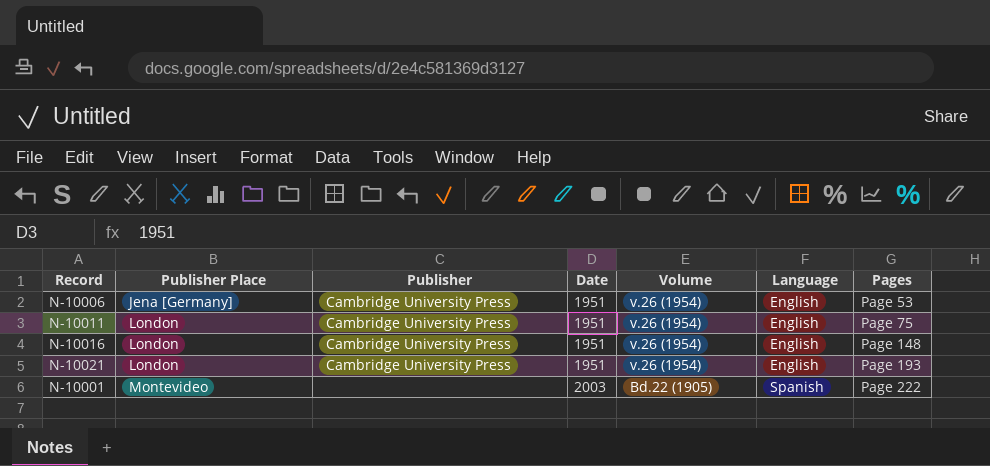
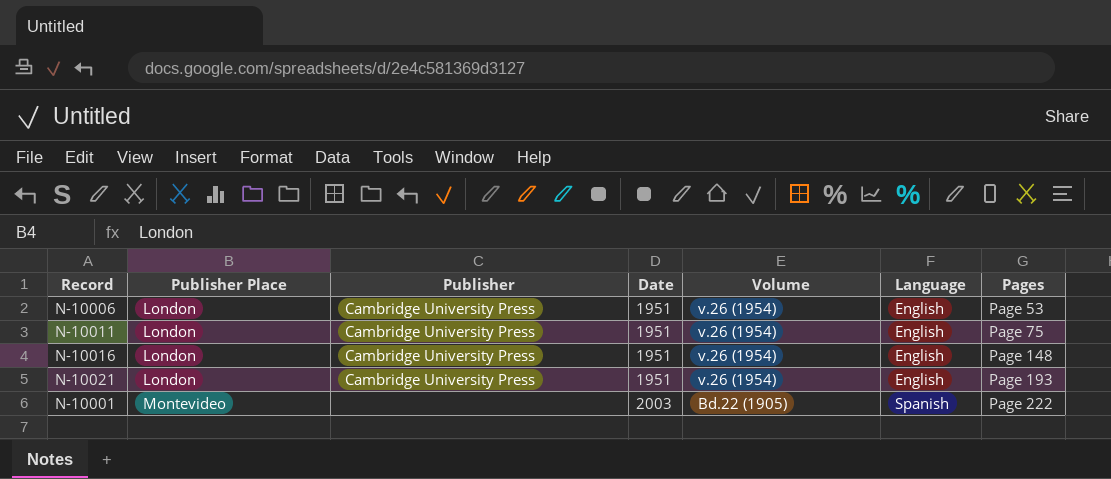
N-10006 | Publisher Place: Jena [Germany] -> London

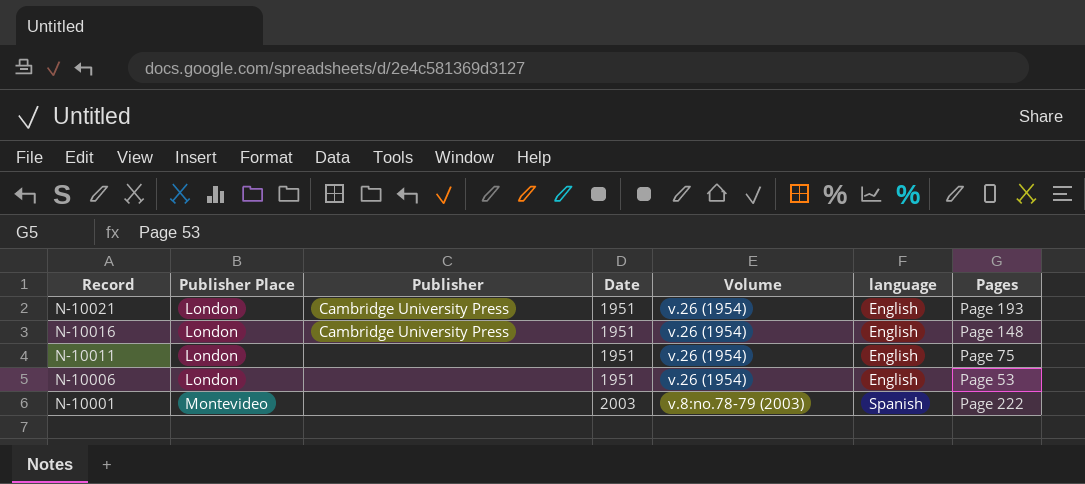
row order: Publisher Place ascending -> Record descending
column name: Language -> language
N-10011 | Publisher: Cambridge University Press -> none
N-10006 | Publisher: Cambridge University Press -> none
N-10001 | Volume: Bd.22 (1905) -> v.8:no.78-79 (2003)

